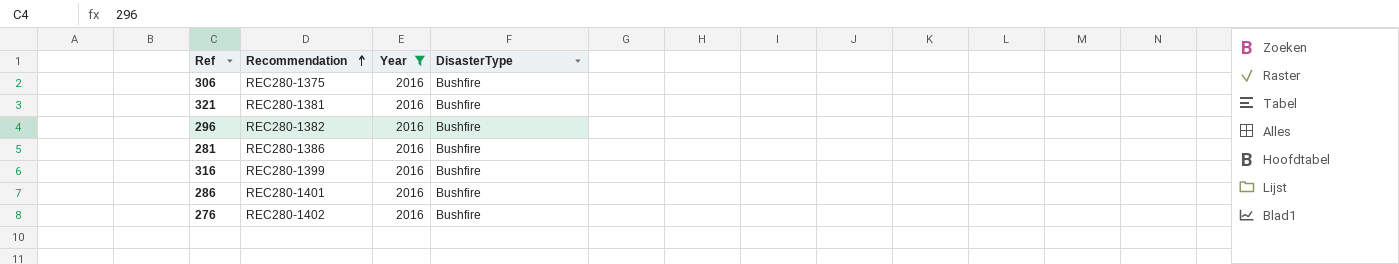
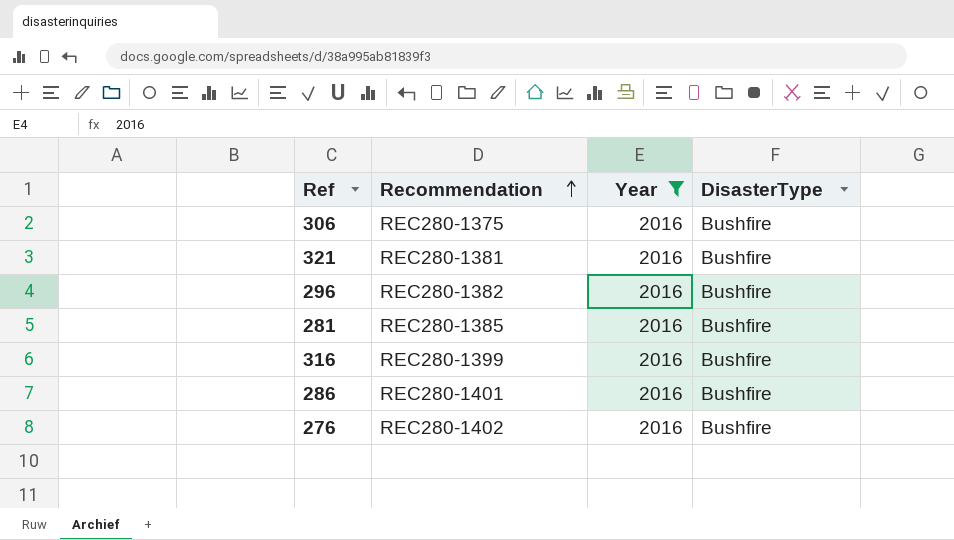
281 | Recommendation: REC280-1386 -> REC280-1385

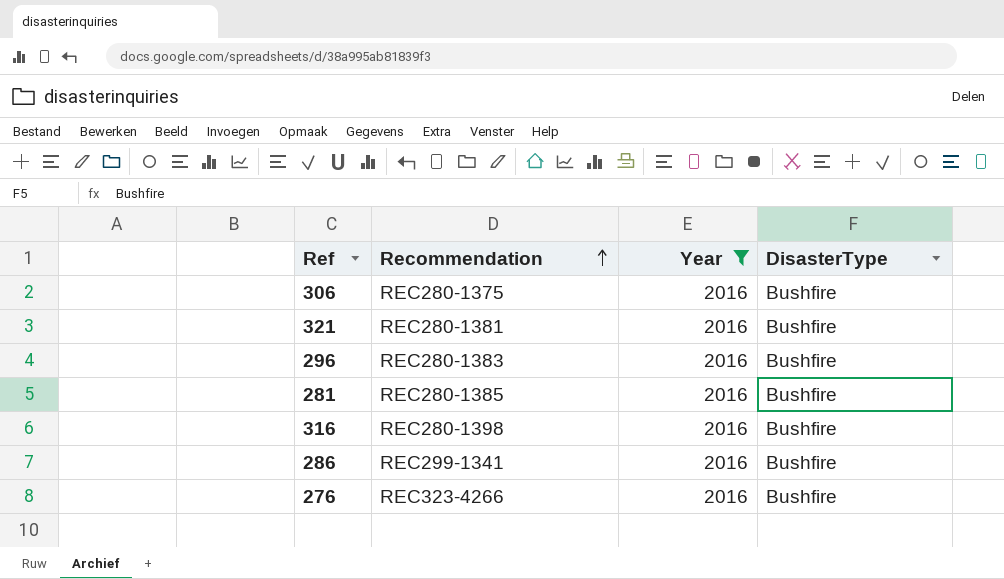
296 | Recommendation: REC280-1382 -> REC280-1383
316 | Recommendation: REC280-1399 -> REC280-1398
286 | Recommendation: REC280-1401 -> REC299-1341
276 | Recommendation: REC280-1402 -> REC323-4266

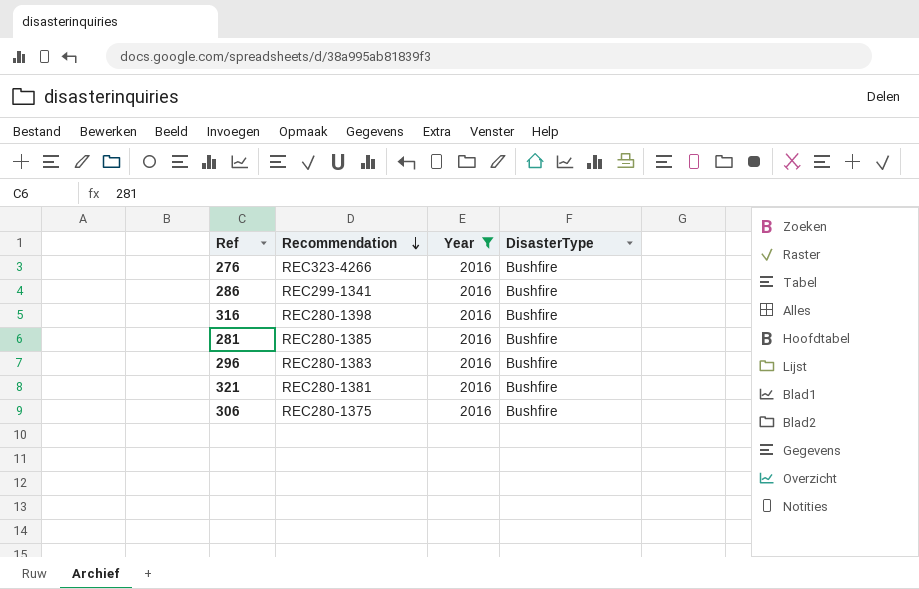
row order: Recommendation ascending -> Recommendation descending

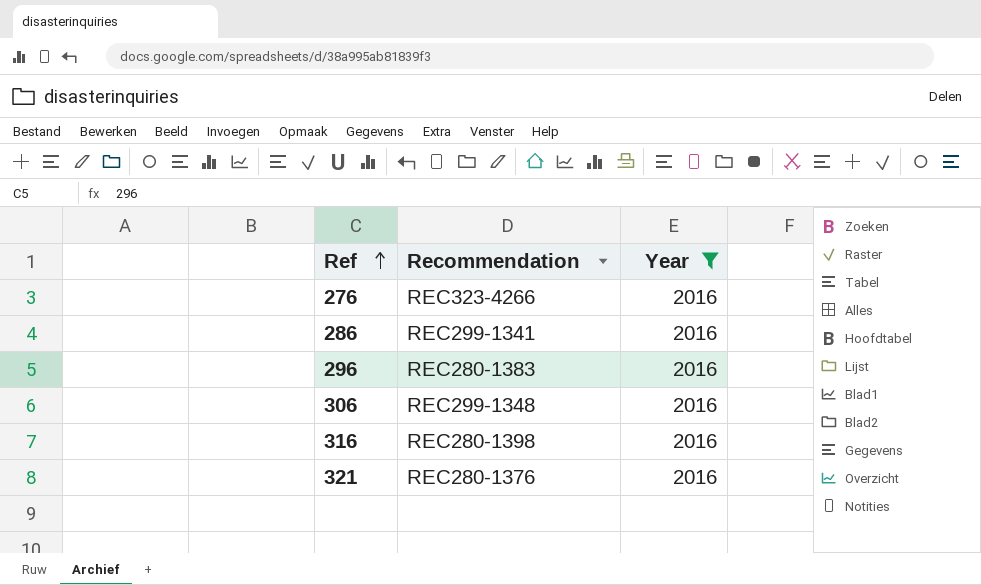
row order: Recommendation descending -> Ref ascending
column DisasterType | position: 4 -> none
row 281: REC280-1385 | 2016 | Bushfire -> none
306 | Recommendation: REC280-1375 -> REC299-1348
321 | Recommendation: REC280-1381 -> REC280-1376

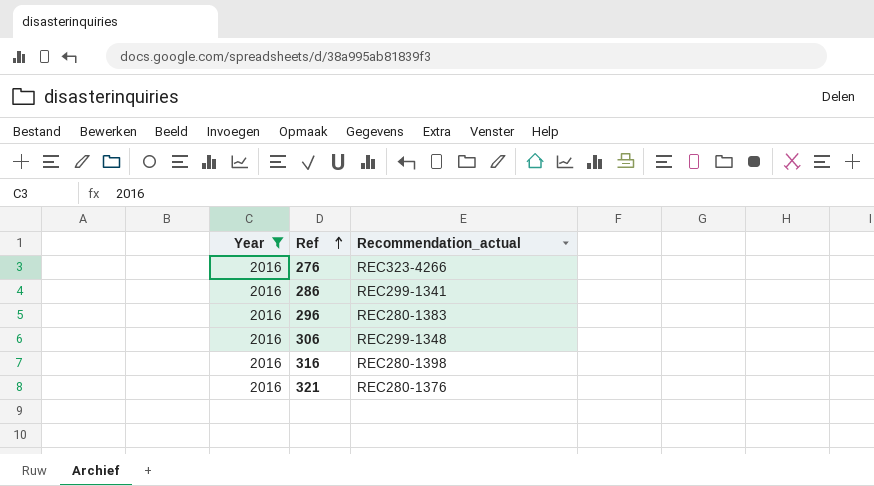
column Year | position: 3 -> 1
column name: Recommendation -> Recommendation_actual

